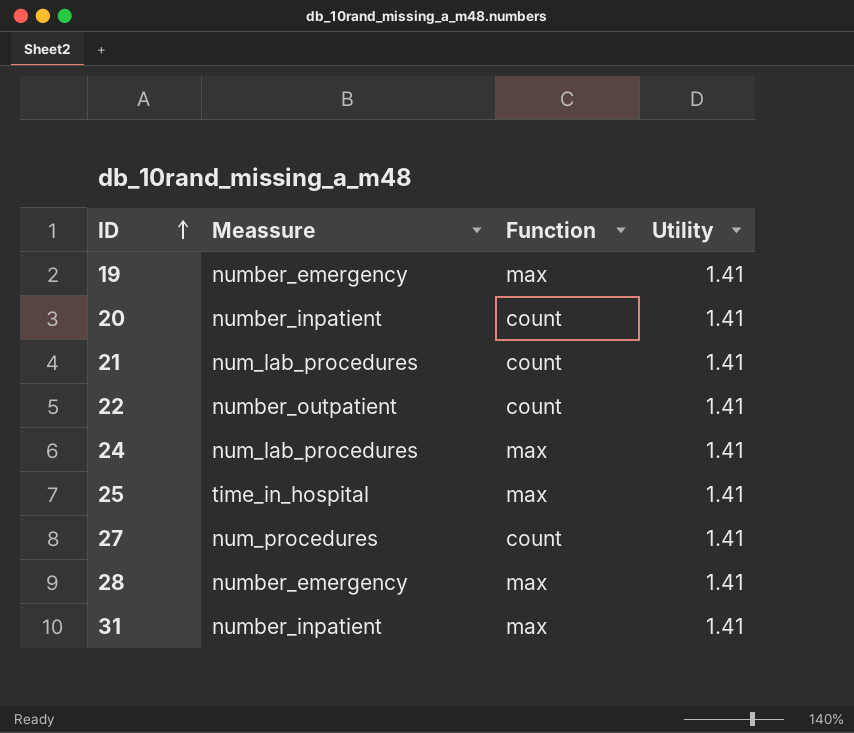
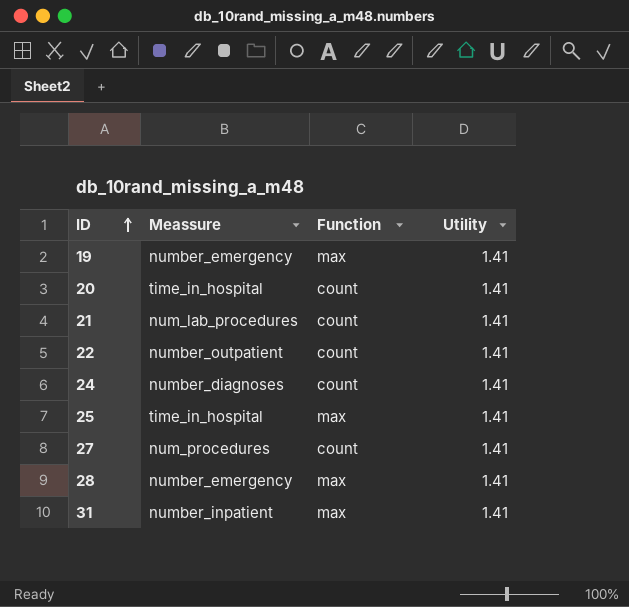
20 | Meassure: number_inpatient -> time_in_hospital
24 | Meassure: num_lab_procedures -> number_diagnoses
24 | Function: max -> count

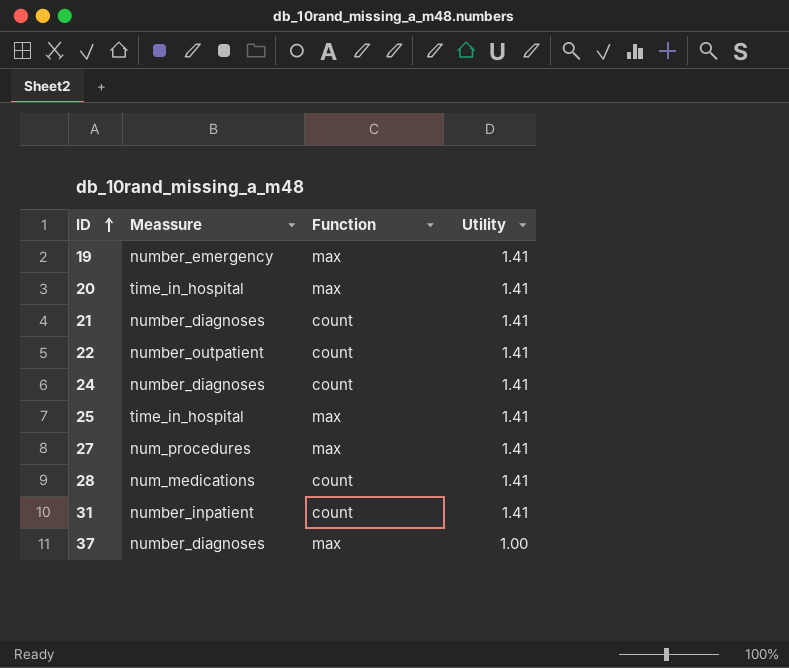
20 | Function: count -> max
21 | Meassure: num_lab_procedures -> number_diagnoses
27 | Function: count -> max
28 | Meassure: number_emergency -> num_medications
28 | Function: max -> count
31 | Function: max -> count
row 37: none -> number_diagnoses | max | 1.00

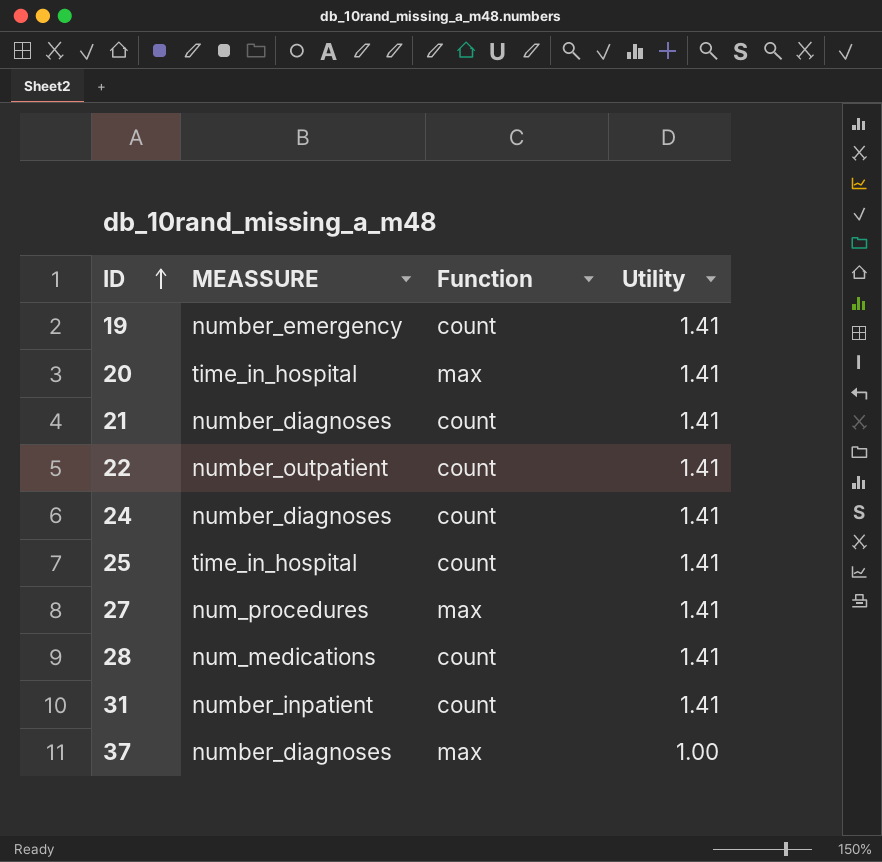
column name: Meassure -> MEASSURE
19 | Function: max -> count
25 | Function: max -> count

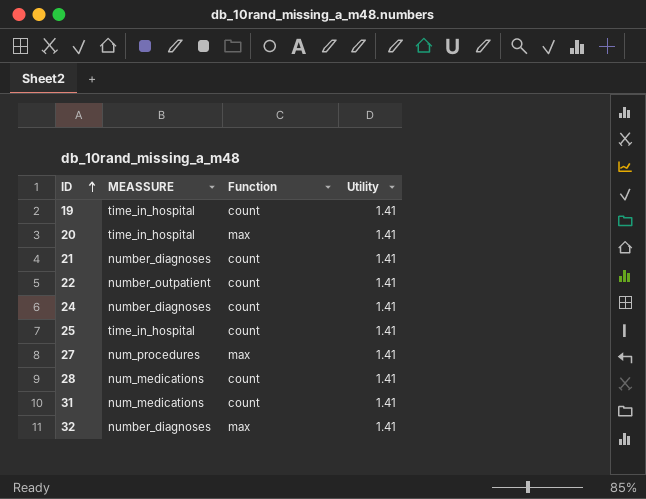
row 37: number_diagnoses | max | 1.00 -> none
19 | MEASSURE: number_emergency -> time_in_hospital
31 | MEASSURE: number_inpatient -> num_medications
row 32: none -> number_diagnoses | max | 1.41

